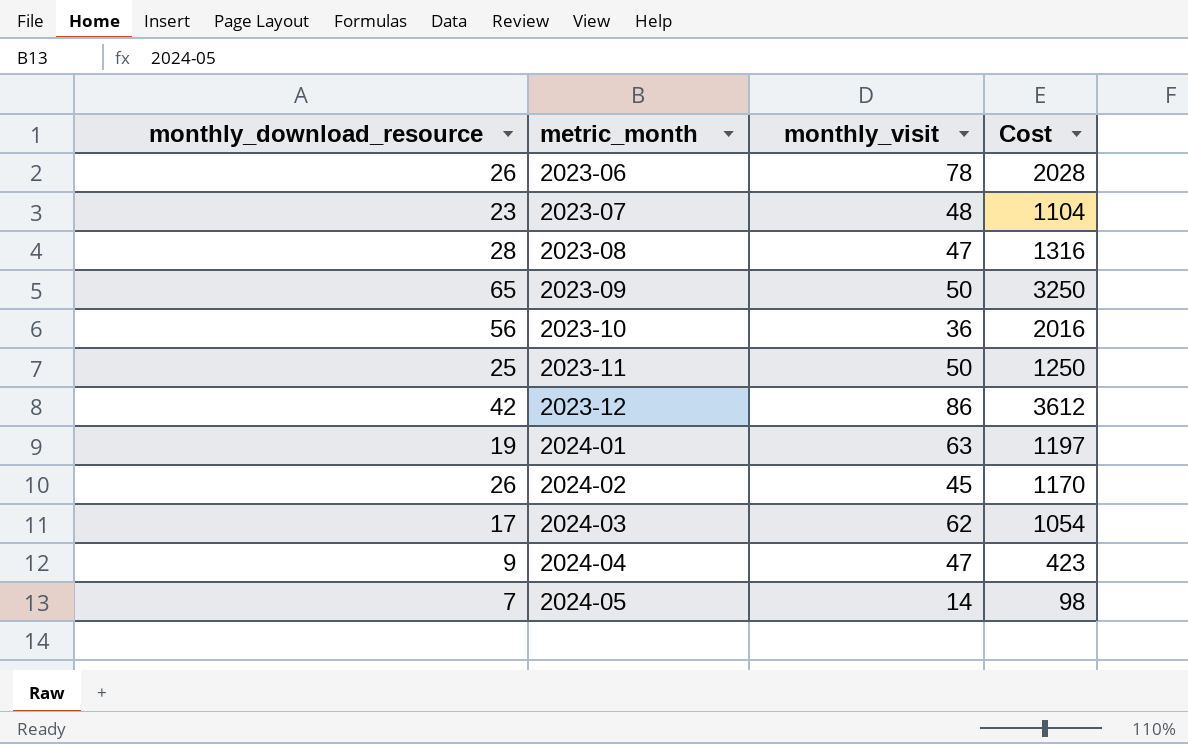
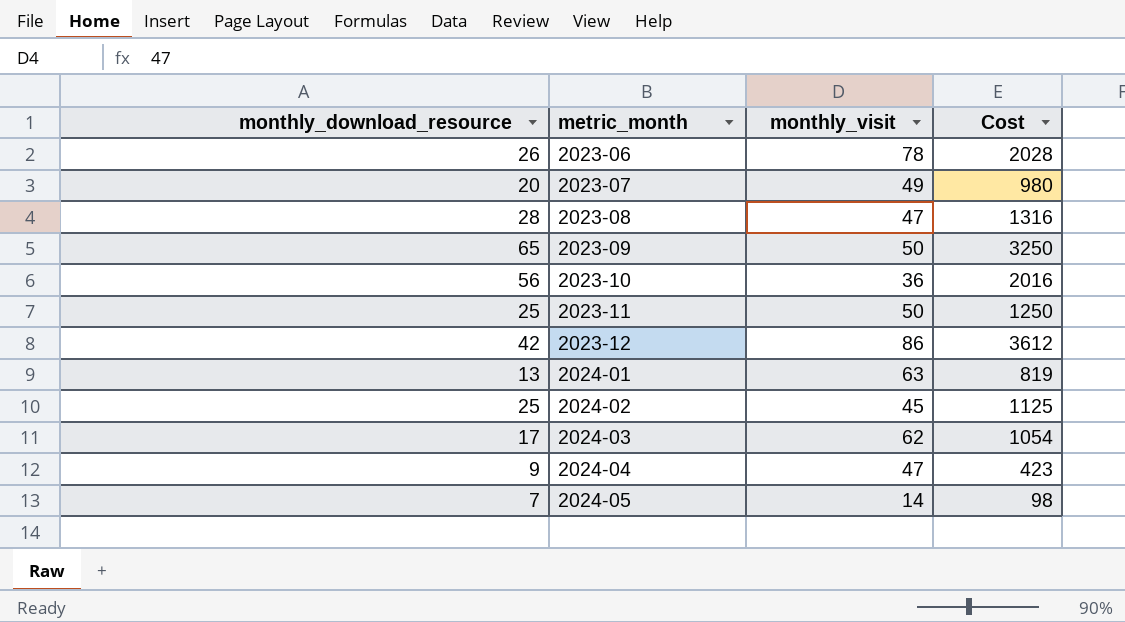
2023-07 | monthly_download_resource: 23 -> 20
2023-07 | monthly_visit: 48 -> 49
2023-07 | Cost: 1104 -> 980
2024-01 | monthly_download_resource: 19 -> 13
2024-01 | Cost: 1197 -> 819
2024-02 | monthly_download_resource: 26 -> 25
2024-02 | Cost: 1170 -> 1125

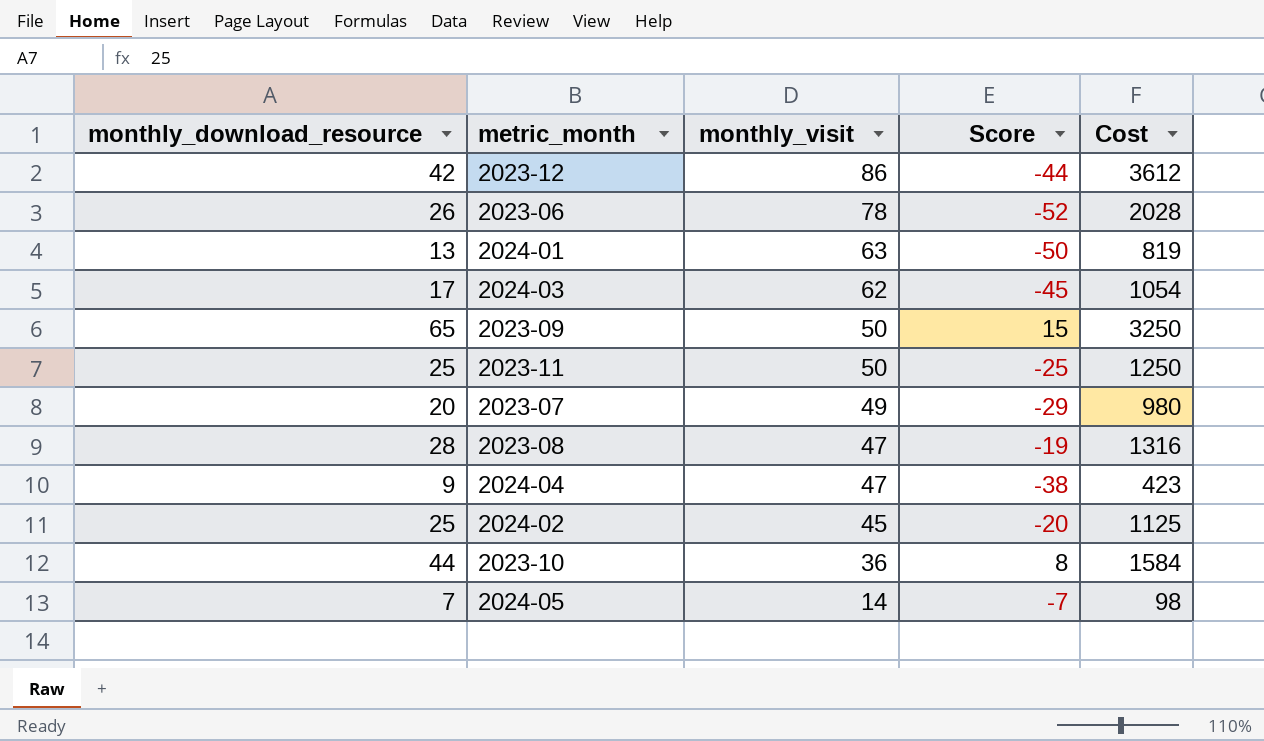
row order: metric_month ascending -> monthly_visit descending
column Score | formula: none -> [monthly_download_resource] - [monthly_visit]
2023-10 | monthly_download_resource: 56 -> 44
2023-10 | Cost: 2016 -> 1584

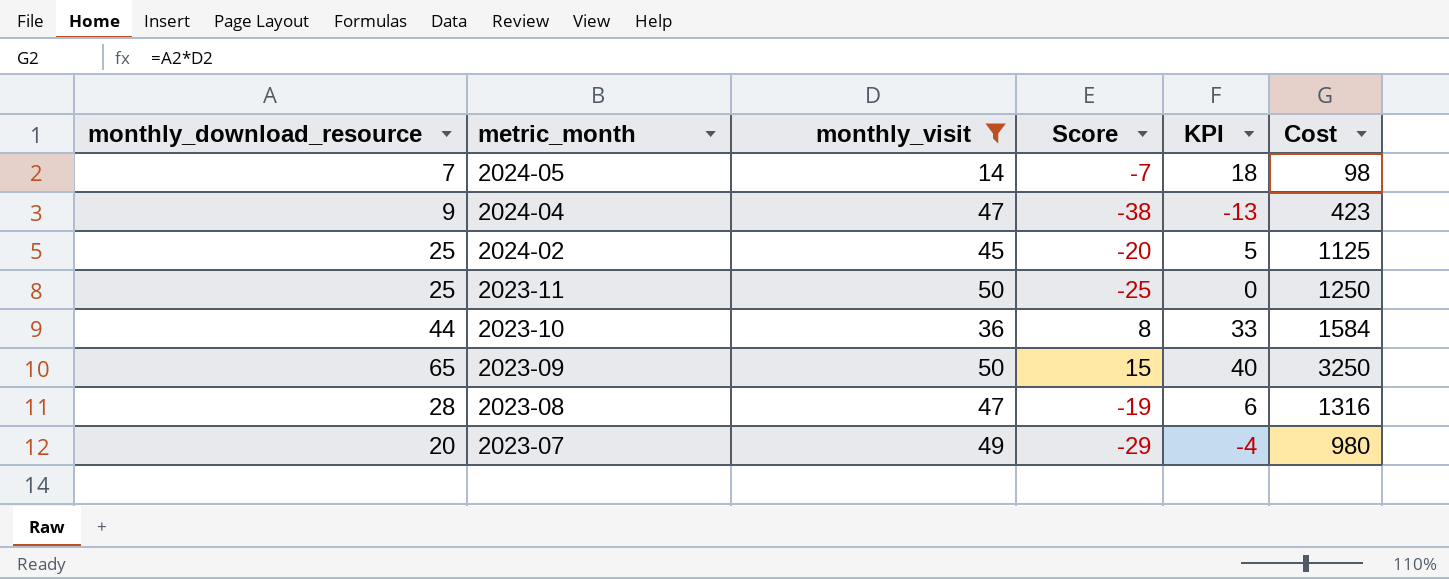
filter: none -> monthly_visit <= 50
row order: monthly_visit descending -> metric_month descending
column KPI | formula: none -> [Score] + 25

